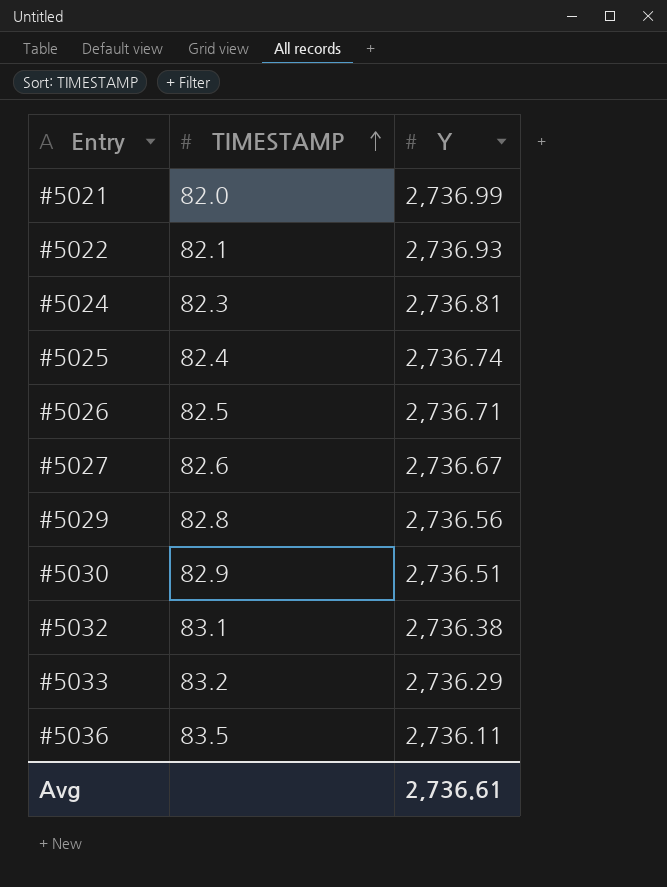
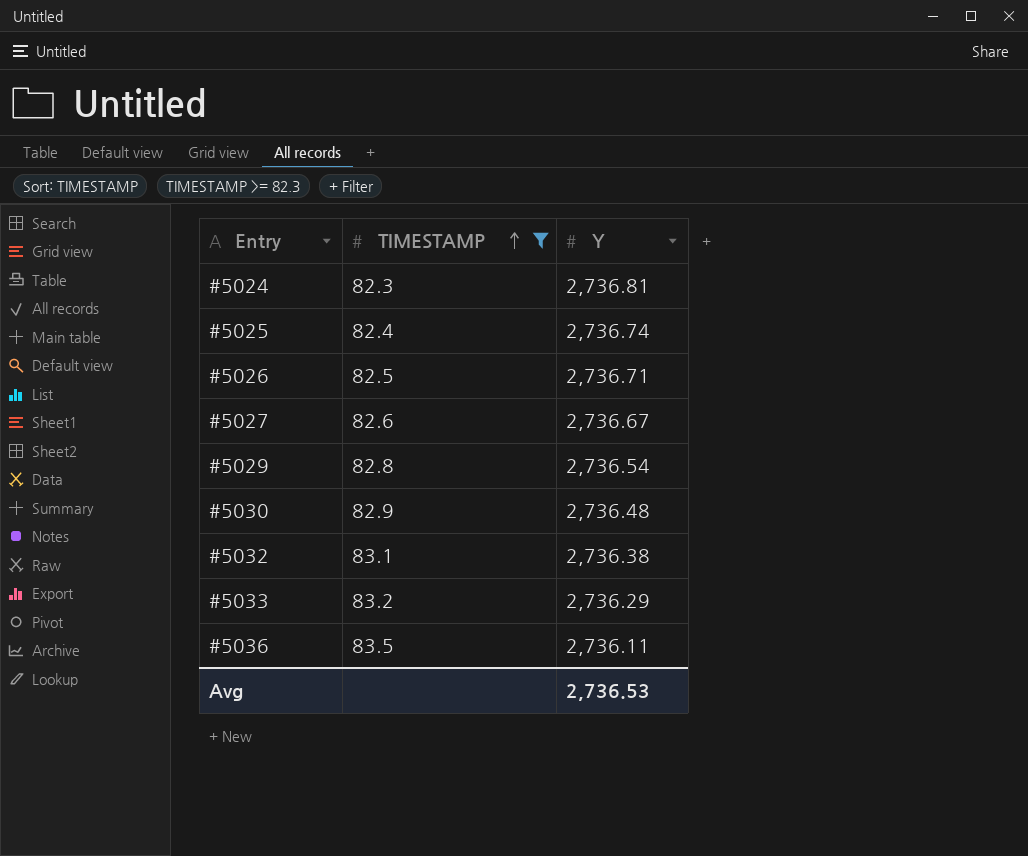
filter: none -> TIMESTAMP >= 82.3
#5029 | Y: 2,736.56 -> 2,736.54
#5030 | Y: 2,736.51 -> 2,736.48
Avg | Y: 2,736.61 -> 2,736.53

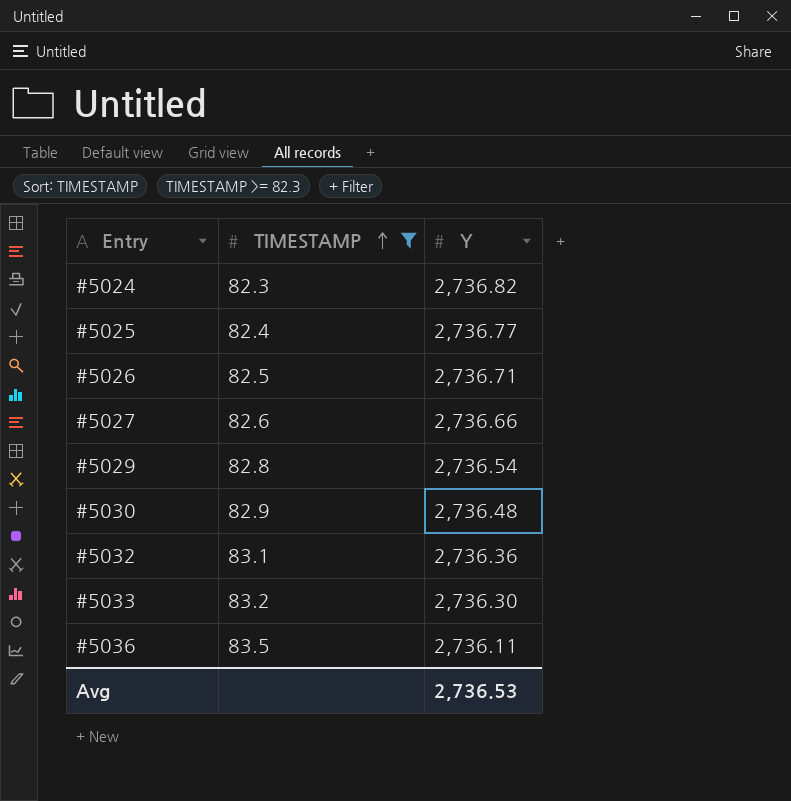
#5024 | Y: 2,736.81 -> 2,736.82
#5025 | Y: 2,736.74 -> 2,736.77
#5027 | Y: 2,736.67 -> 2,736.66
#5032 | Y: 2,736.38 -> 2,736.36
#5033 | Y: 2,736.29 -> 2,736.30

